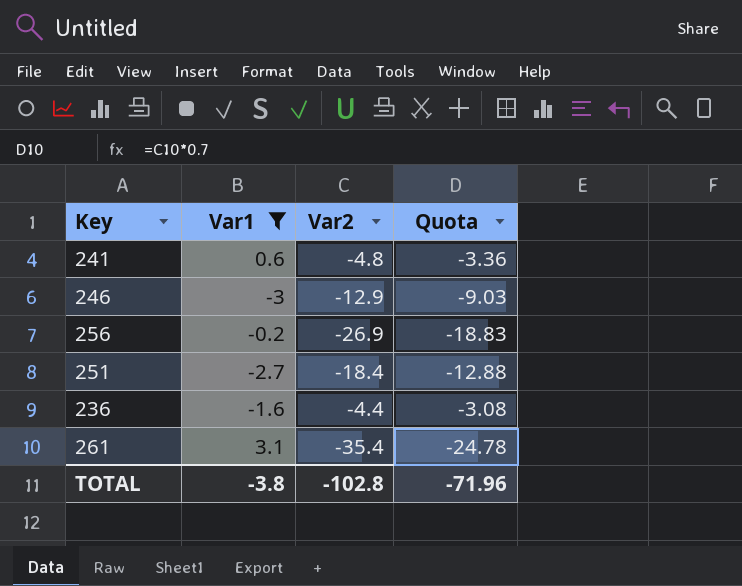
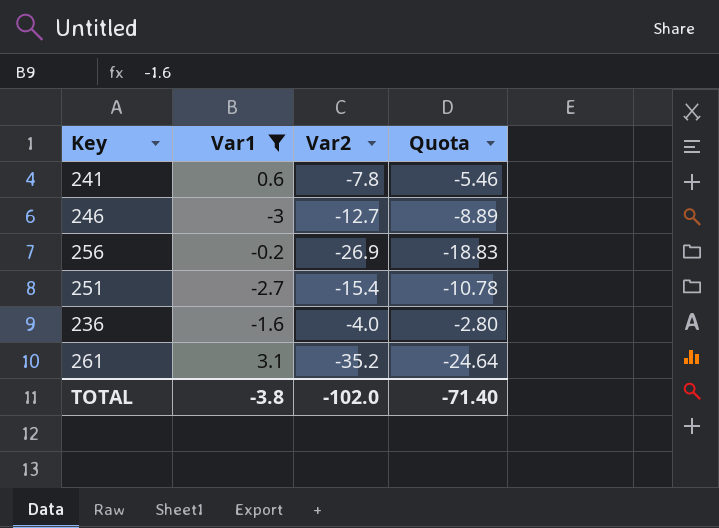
241 | Var2: -4.8 -> -7.8
241 | Quota: -3.36 -> -5.46
246 | Var2: -12.9 -> -12.7
246 | Quota: -9.03 -> -8.89
251 | Var2: -18.4 -> -15.4
251 | Quota: -12.88 -> -10.78
236 | Var2: -4.4 -> -4.0
236 | Quota: -3.08 -> -2.80
261 | Var2: -35.4 -> -35.2
261 | Quota: -24.78 -> -24.64
TOTAL | Var2: -102.8 -> -102.0
TOTAL | Quota: -71.96 -> -71.40

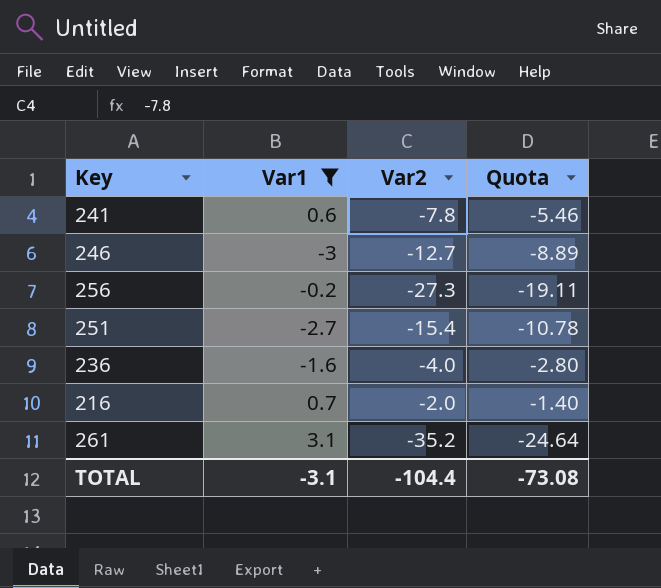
256 | Var2: -26.9 -> -27.3
256 | Quota: -18.83 -> -19.11
row 216: none -> 0.7 | -2.0 | -1.40
TOTAL | Var1: -3.8 -> -3.1
TOTAL | Var2: -102.0 -> -104.4
TOTAL | Quota: -71.40 -> -73.08

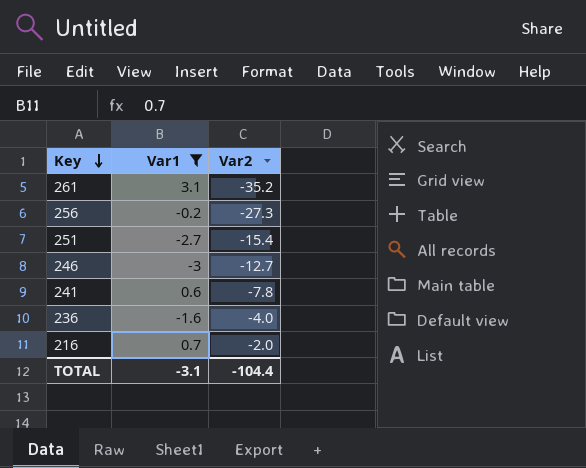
row order: none -> Key descending
column Quota | formula: [Var2] * 0.7 -> none

